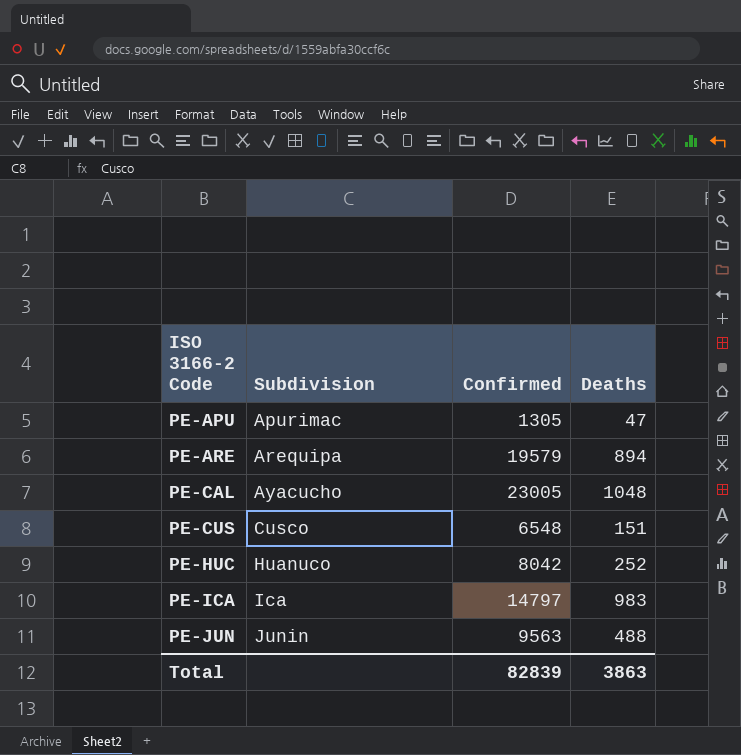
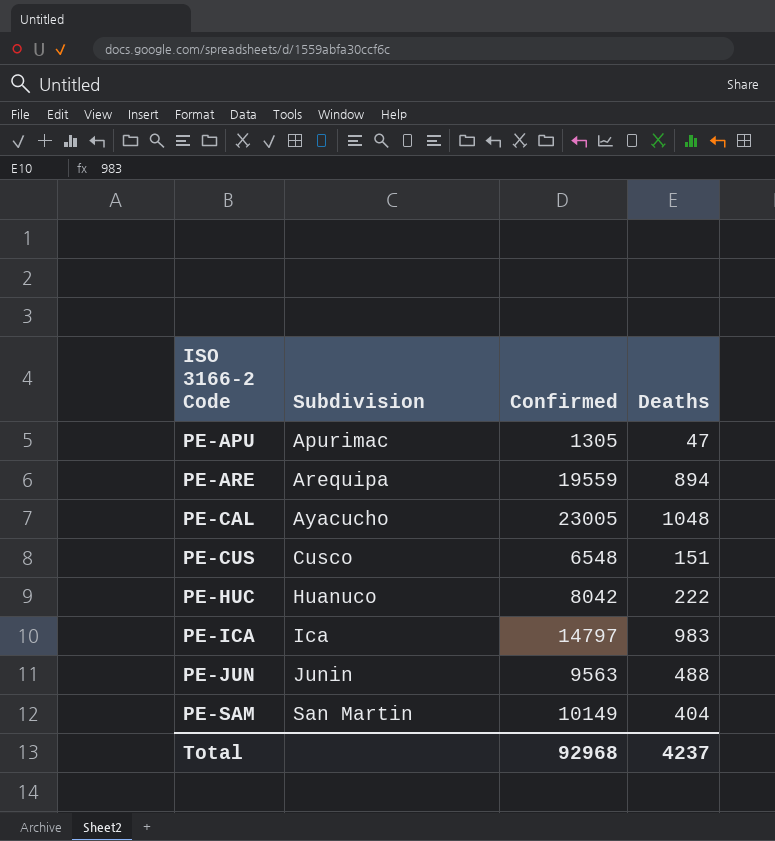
PE-ARE | Confirmed: 19579 -> 19559
PE-HUC | Deaths: 252 -> 222
row PE-SAM: none -> San Martin | 10149 | 404
Total | Confirmed: 82839 -> 92968
Total | Deaths: 3863 -> 4237

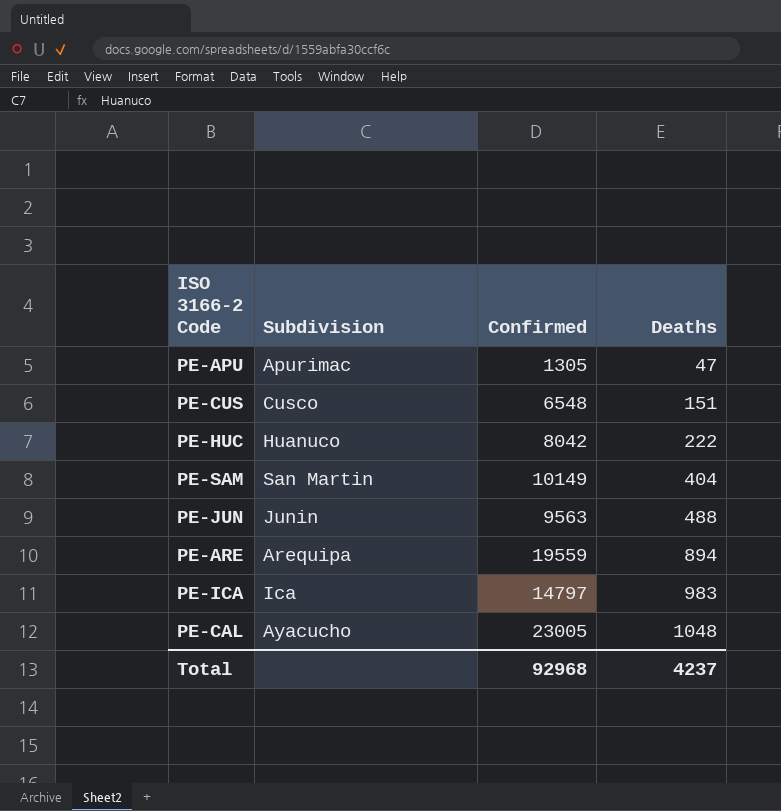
row order: ISO 3166-2 Code ascending -> Deaths ascending

